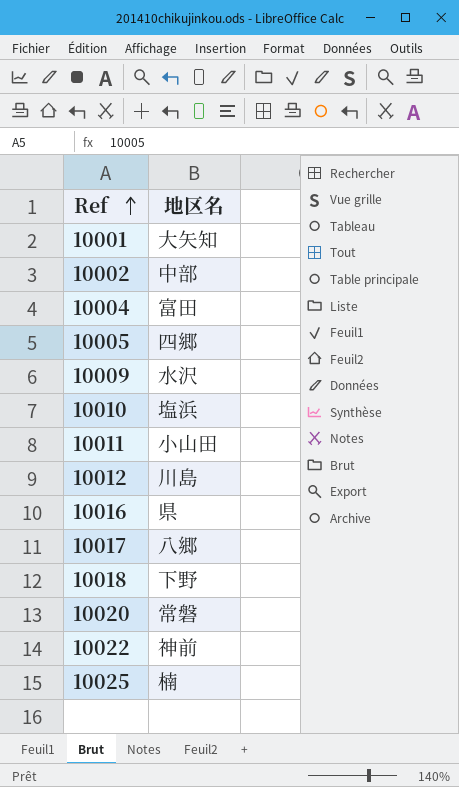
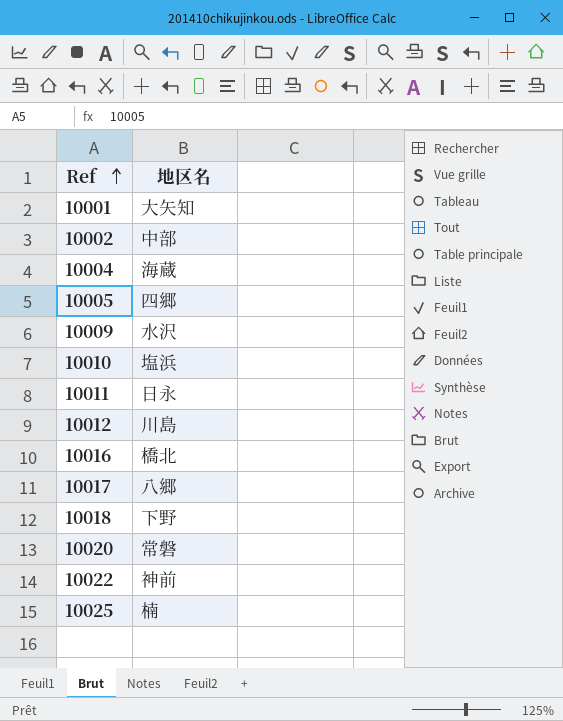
10004 | 地区名: 富田 -> 海蔵
10011 | 地区名: 小山田 -> 日永
10016 | 地区名: 県 -> 橋北

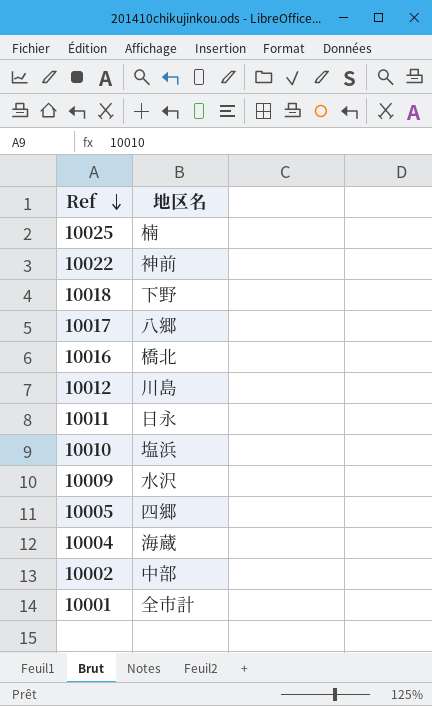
row order: Ref ascending -> Ref descending
row 10020: 常磐 -> none
10001 | 地区名: 大矢知 -> 全市計

